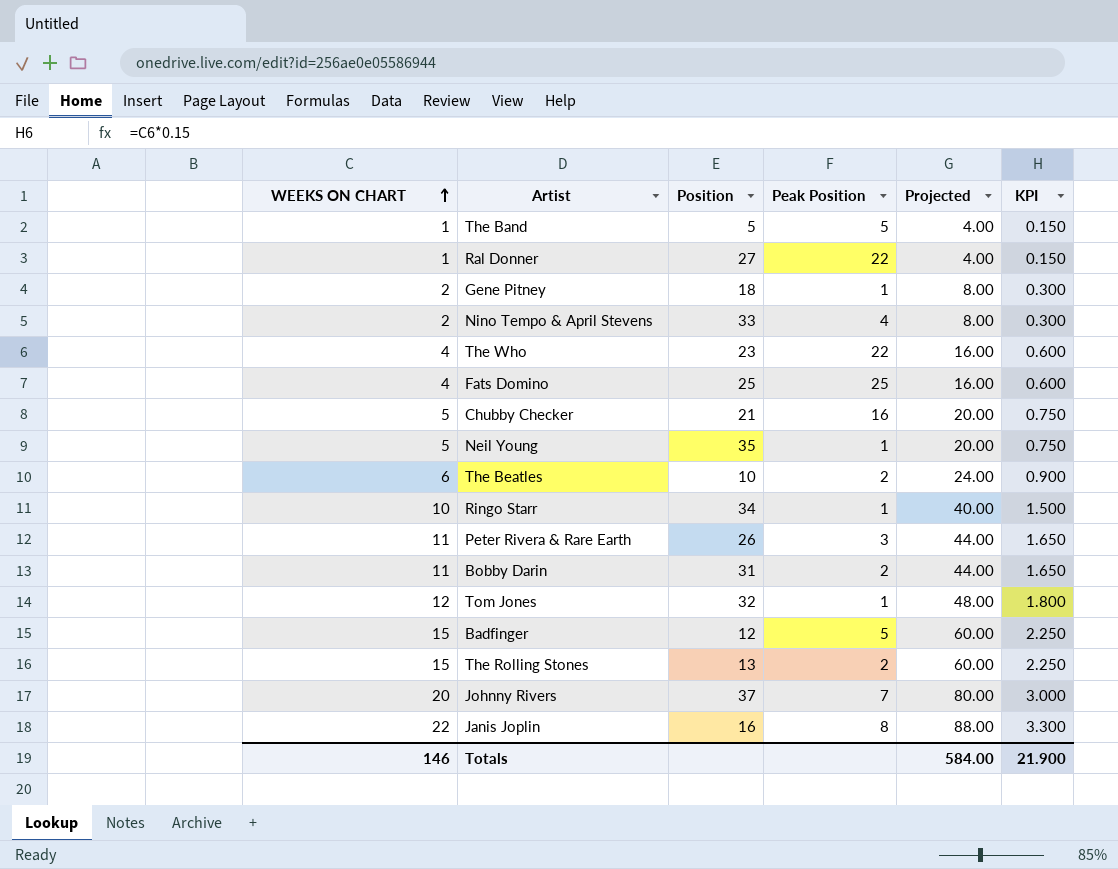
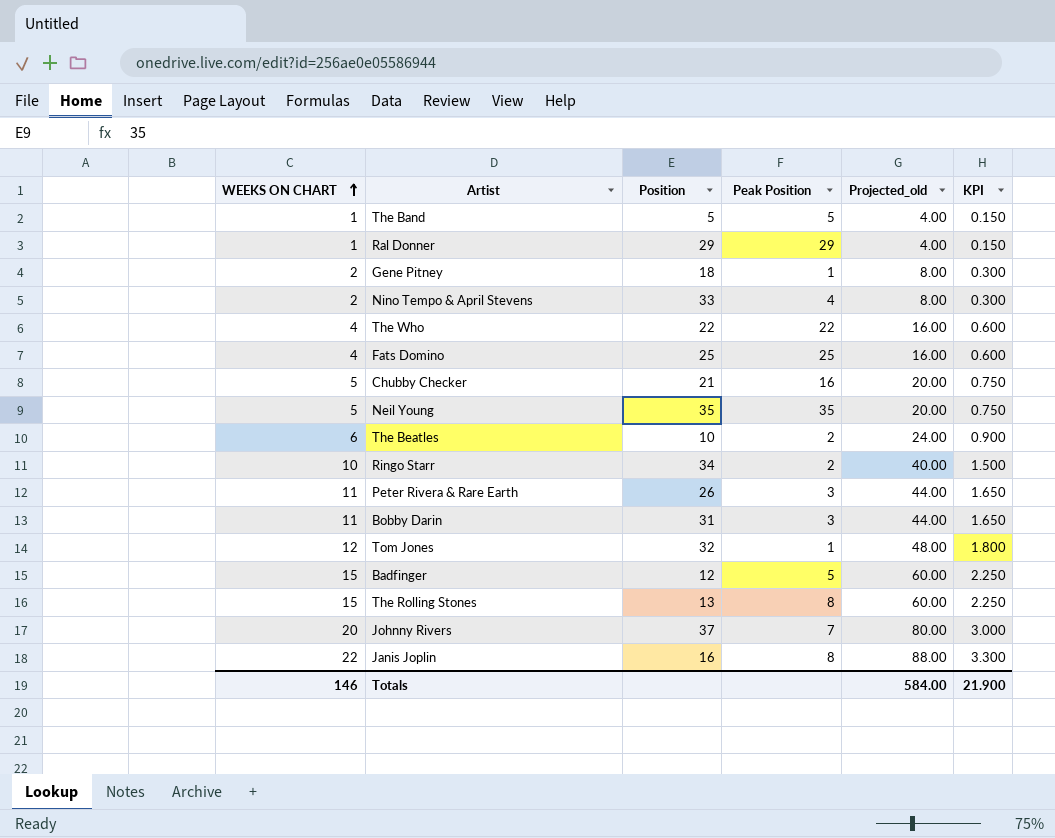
column name: Projected -> Projected_old
Ral Donner | Position: 27 -> 29
Ral Donner | Peak Position: 22 -> 29
The Who | Position: 23 -> 22
Neil Young | Peak Position: 1 -> 35
Ringo Starr | Peak Position: 1 -> 2
Bobby Darin | Peak Position: 2 -> 3
The Rolling Stones | Peak Position: 2 -> 8

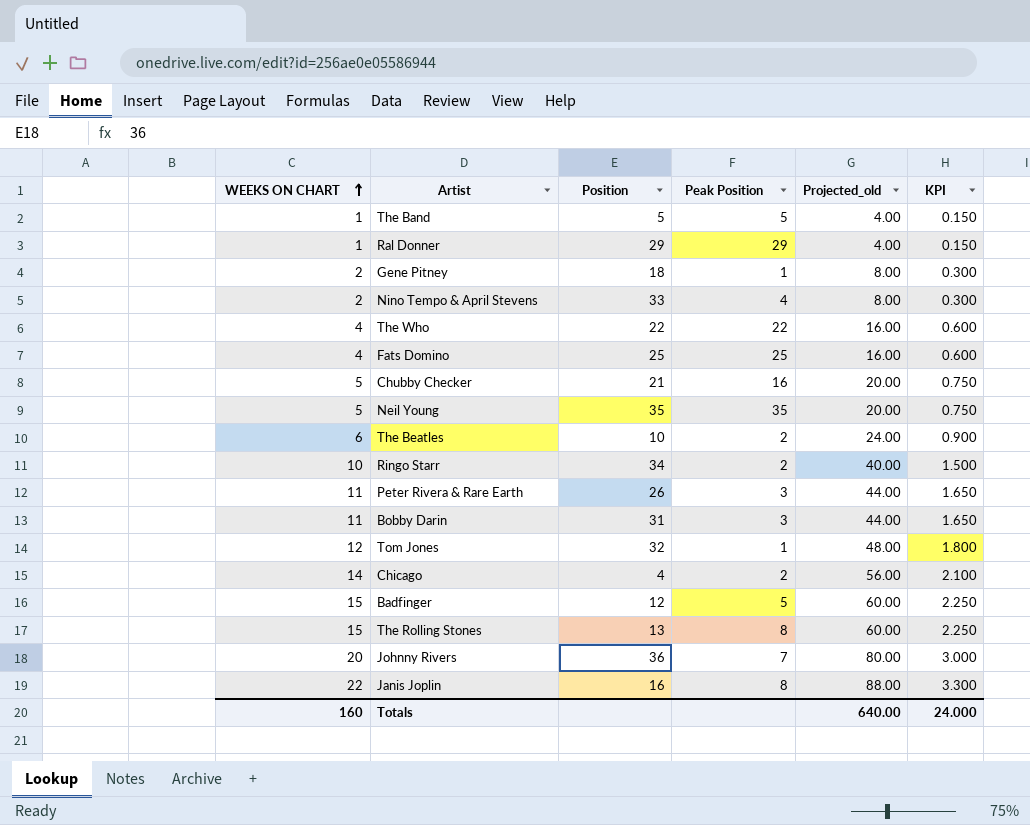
row Chicago: none -> 14 | 4 | 2 | 56.00 | 2.100
Johnny Rivers | Position: 37 -> 36
Totals | WEEKS ON CHART: 146 -> 160
Totals | Projected_old: 584.00 -> 640.00
Totals | KPI: 21.900 -> 24.000

